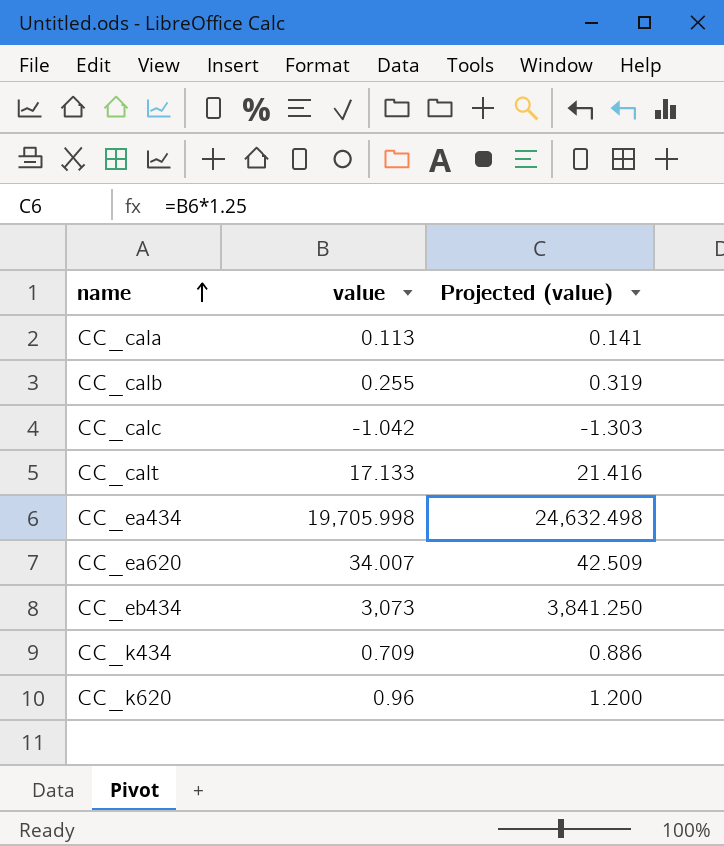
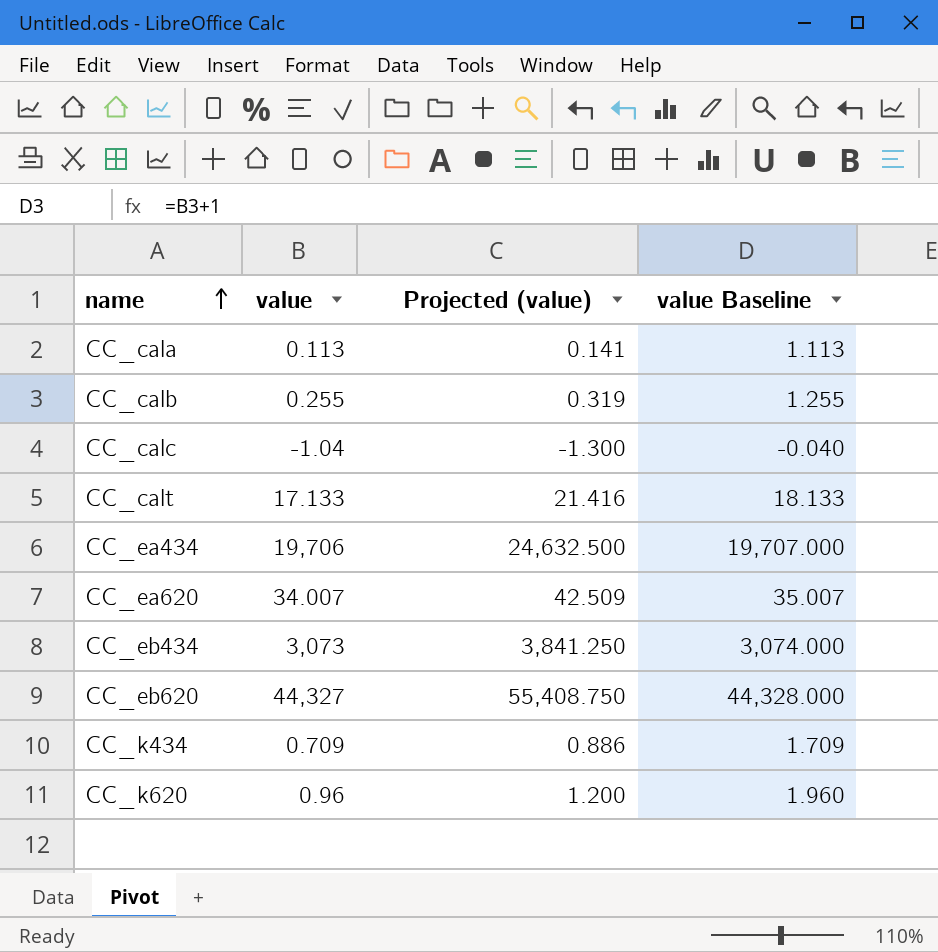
column value Baseline | formula: none -> [value] + 1
CC_calc | value: -1.042 -> -1.04
CC_calc | Projected (value): -1.303 -> -1.300
CC_ea434 | value: 19,705.998 -> 19,706
CC_ea434 | Projected (value): 24,632.498 -> 24,632.500
row CC_eb620: none -> 44,327 | 55,408.750 | 44,328.000

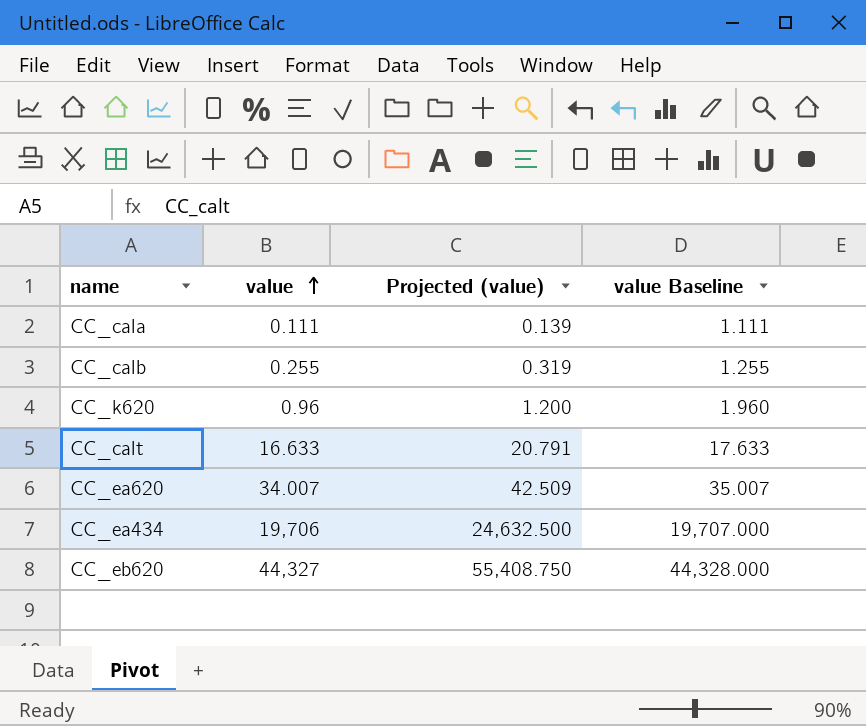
row order: name ascending -> value ascending
row CC_calc: -1.04 | -1.300 | -0.040 -> none
row CC_eb434: 3,073 | 3,841.250 | 3,074.000 -> none
row CC_k434: 0.709 | 0.886 | 1.709 -> none
CC_cala | value: 0.113 -> 0.111
CC_cala | Projected (value): 0.141 -> 0.139
CC_cala | value Baseline: 1.113 -> 1.111
CC_calt | value: 17.133 -> 16.633
CC_calt | Projected (value): 21.416 -> 20.791
CC_calt | value Baseline: 18.133 -> 17.633

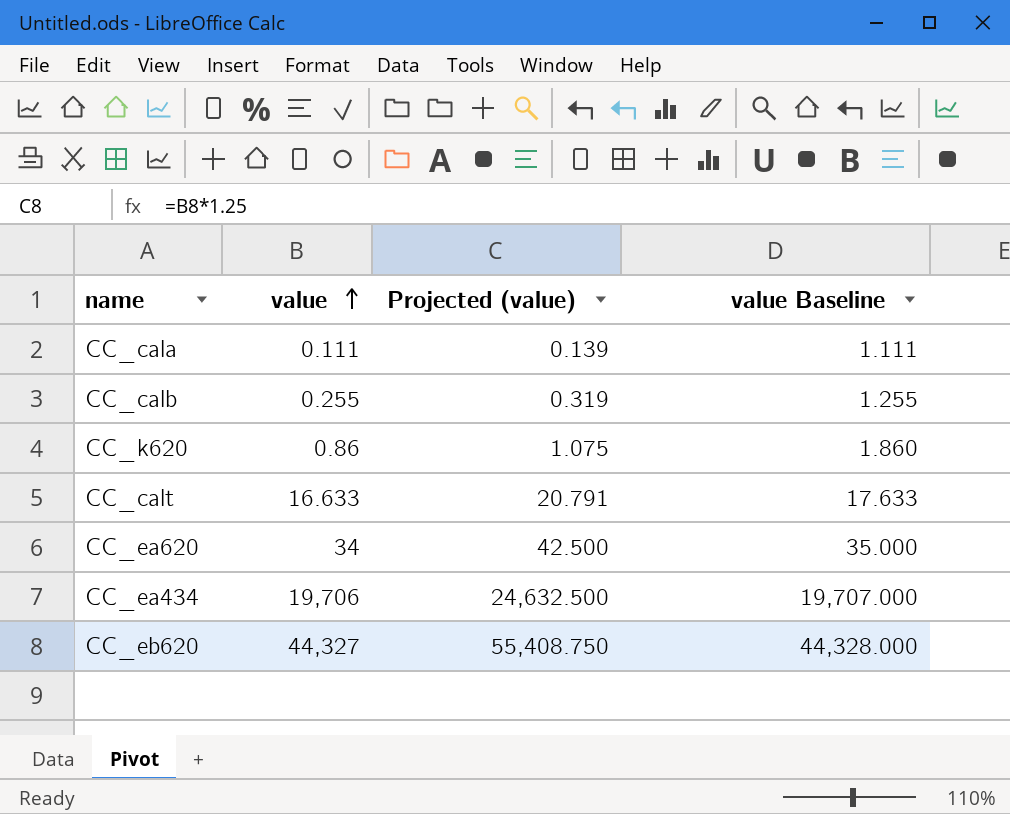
CC_k620 | value: 0.96 -> 0.86
CC_k620 | Projected (value): 1.200 -> 1.075
CC_k620 | value Baseline: 1.960 -> 1.860
CC_ea620 | value: 34.007 -> 34
CC_ea620 | Projected (value): 42.509 -> 42.500
CC_ea620 | value Baseline: 35.007 -> 35.000

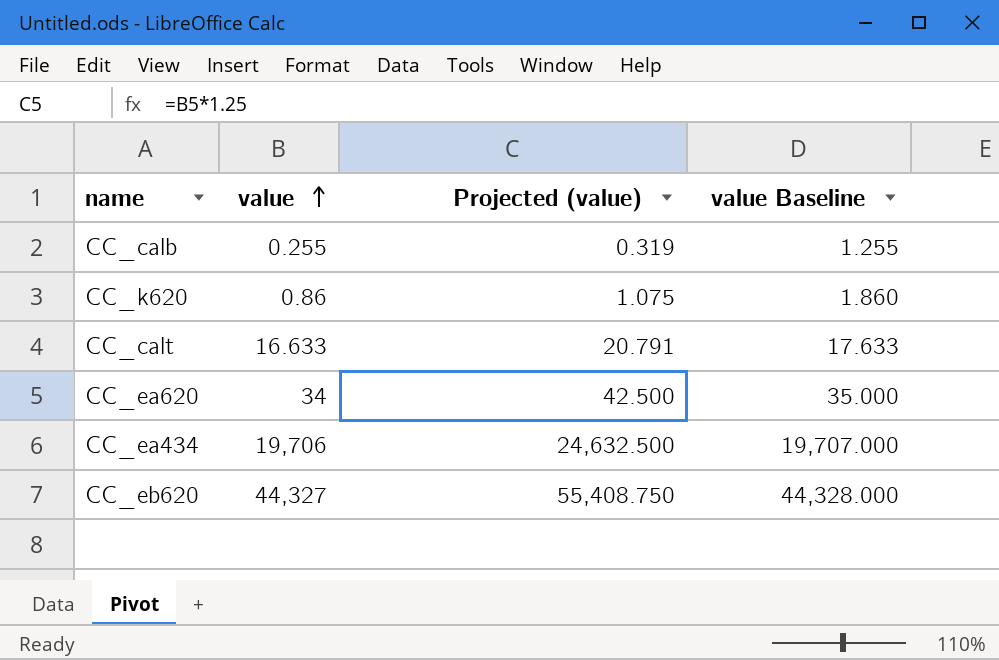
row CC_cala: 0.111 | 0.139 | 1.111 -> none

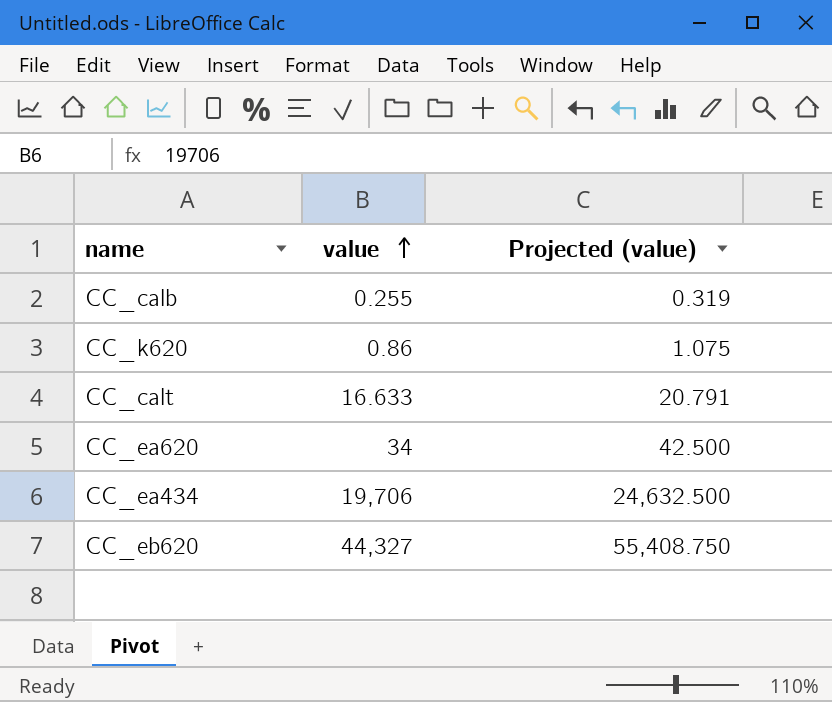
column value Baseline | formula: [value] + 1 -> none

